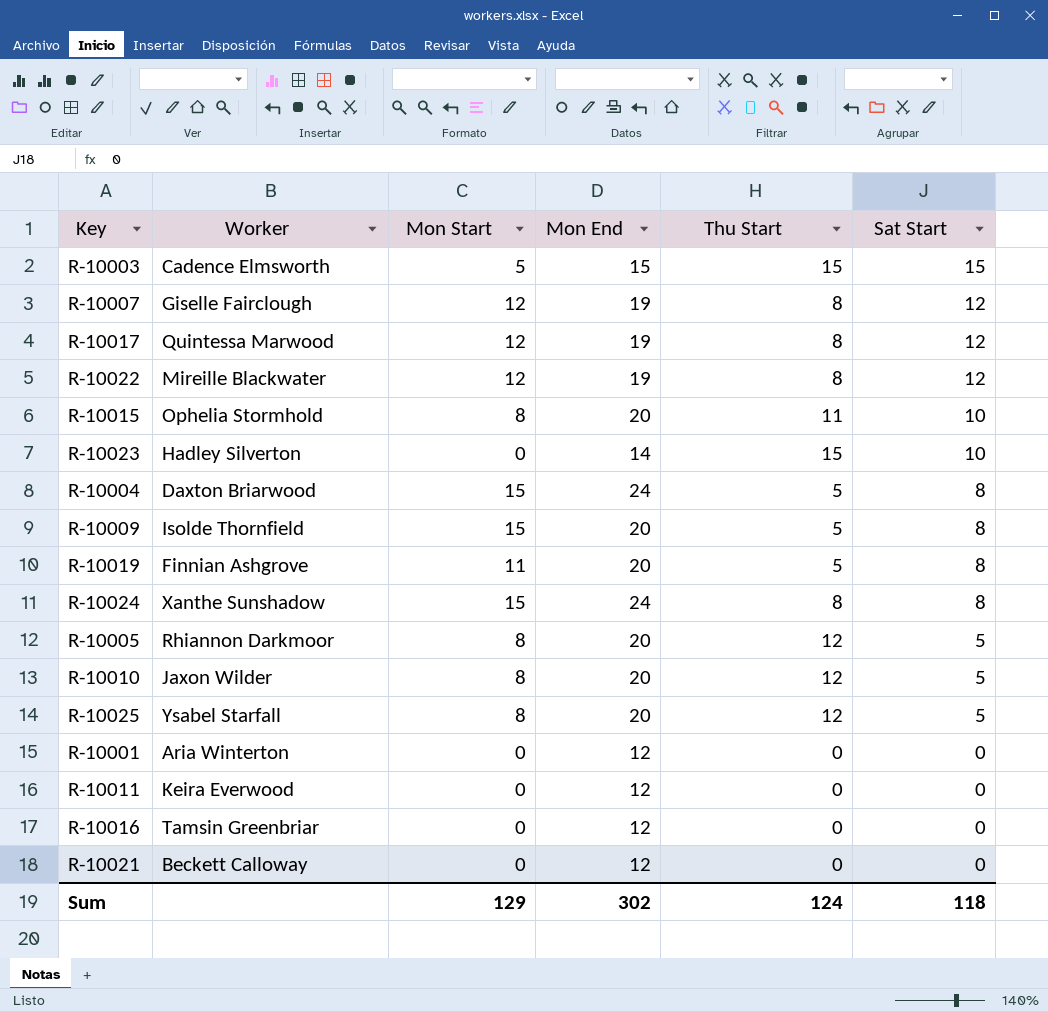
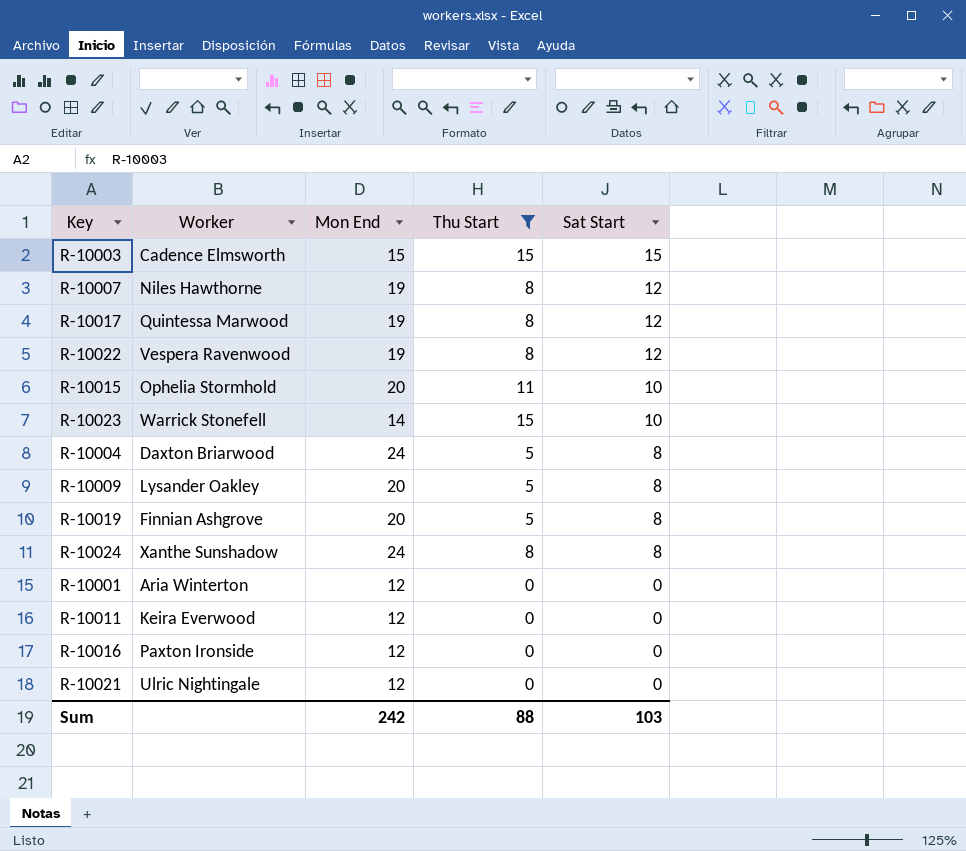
filter: none -> Thu Start != 12
column Mon Start | position: 3 -> none
R-10007 | Worker: Giselle Fairclough -> Niles Hawthorne
R-10022 | Worker: Mireille Blackwater -> Vespera Ravenwood
R-10023 | Worker: Hadley Silverton -> Warrick Stonefell
R-10009 | Worker: Isolde Thornfield -> Lysander Oakley
R-10016 | Worker: Tamsin Greenbriar -> Paxton Ironside
R-10021 | Worker: Beckett Calloway -> Ulric Nightingale
Sum | Mon End: 302 -> 242
Sum | Thu Start: 124 -> 88
Sum | Sat Start: 118 -> 103

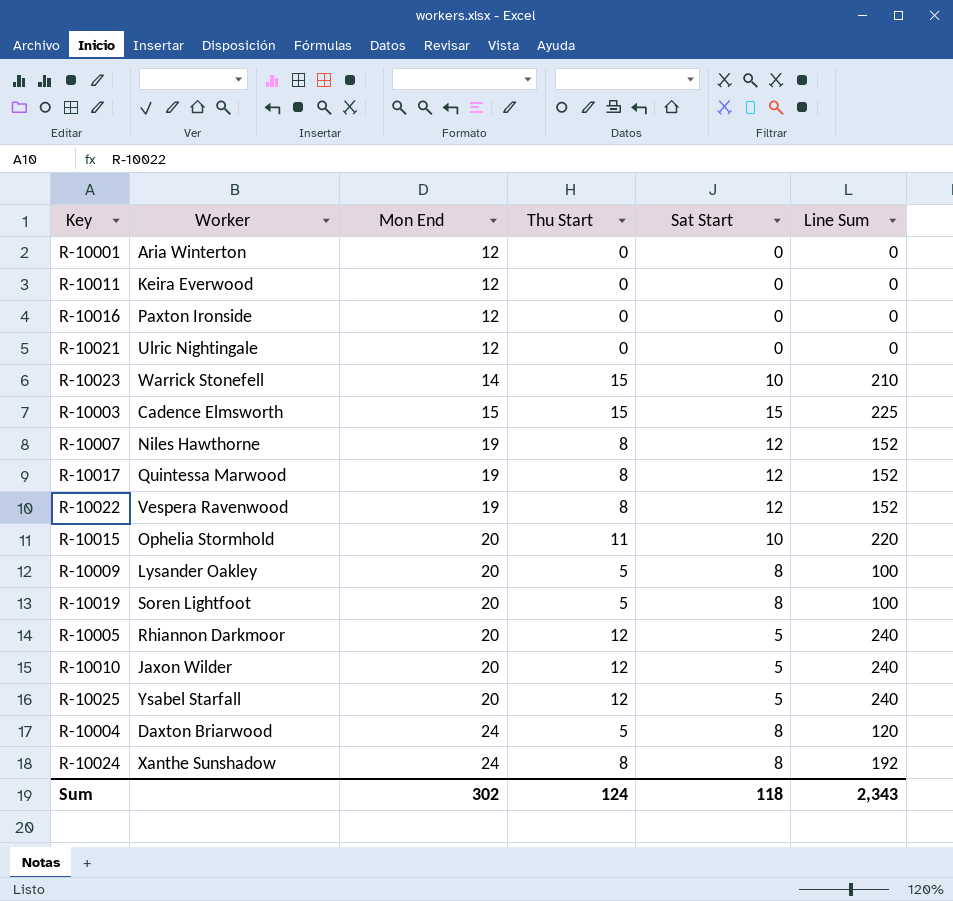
filter: Thu Start != 12 -> none
row order: Sat Start descending -> Mon End ascending
column Line Sum | formula: none -> [Mon End] * [Thu Start]
R-10019 | Worker: Finnian Ashgrove -> Soren Lightfoot
Sum | Mon End: 242 -> 302
Sum | Thu Start: 88 -> 124
Sum | Sat Start: 103 -> 118

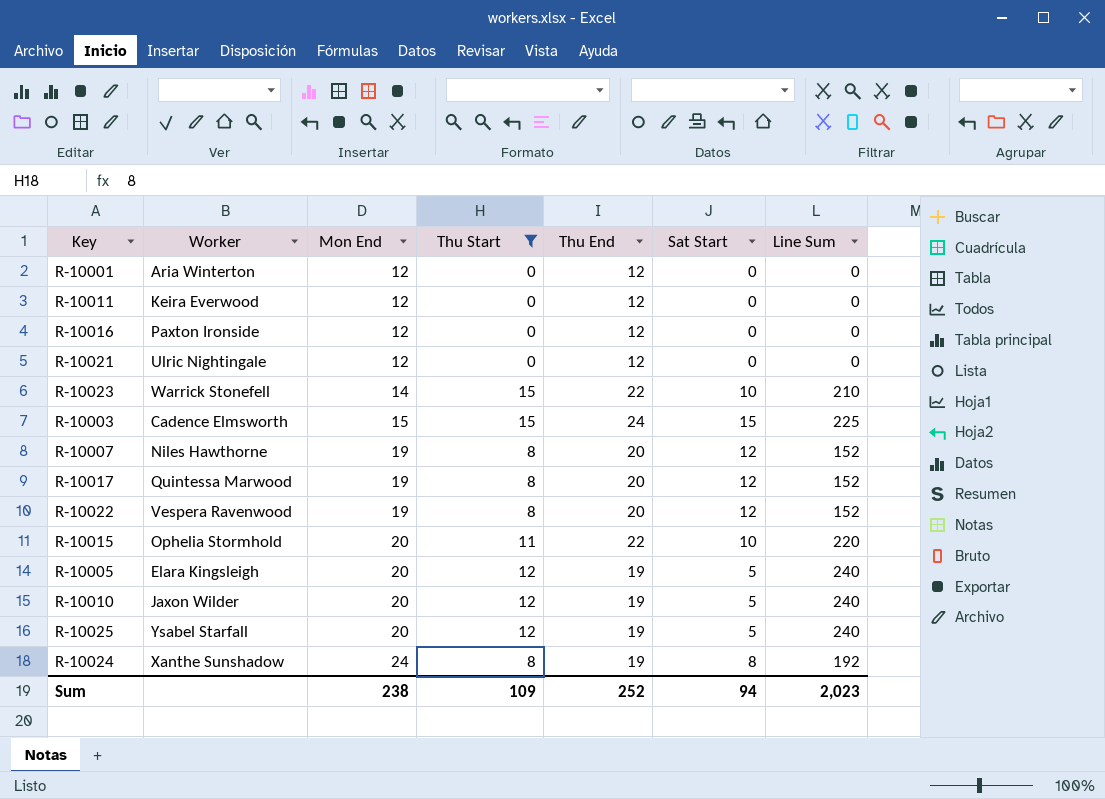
filter: none -> Thu Start != 5
column Thu End | position: none -> 5
R-10005 | Worker: Rhiannon Darkmoor -> Elara Kingsleigh
Sum | Mon End: 302 -> 238
Sum | Thu Start: 124 -> 109
Sum | Sat Start: 118 -> 94
Sum | Line Sum: 2,343 -> 2,023

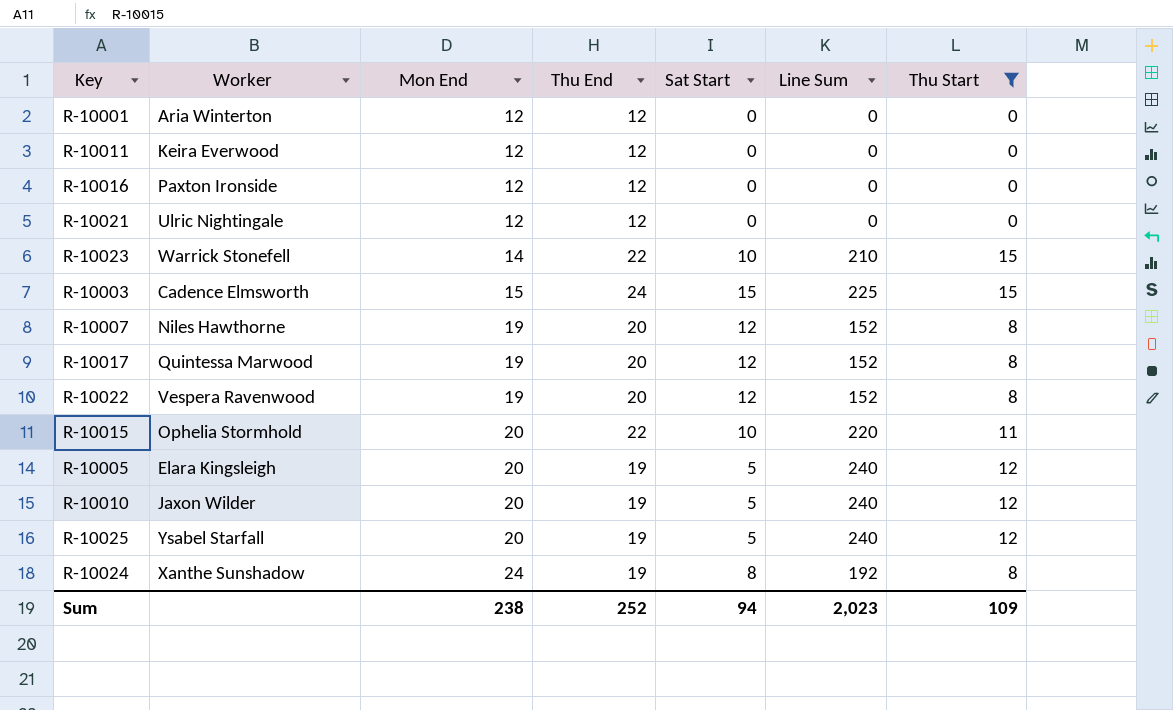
column Thu Start | position: 4 -> 7

